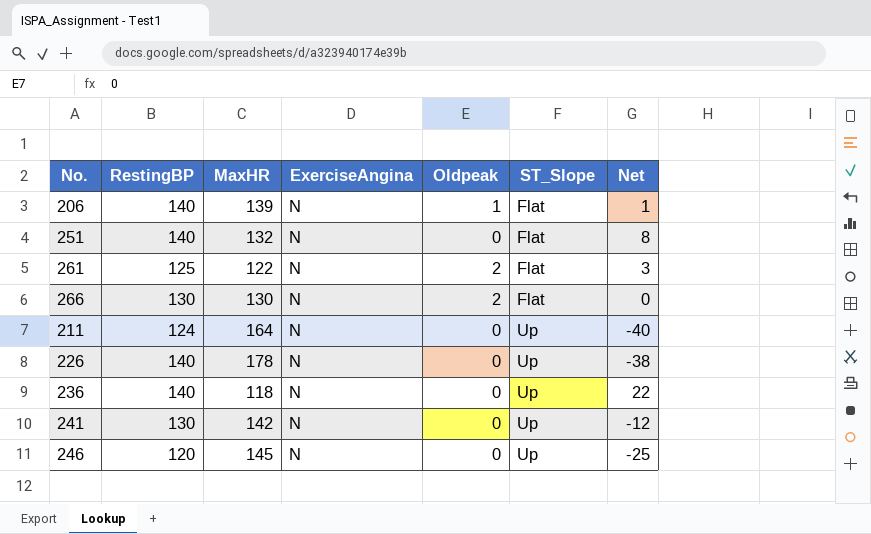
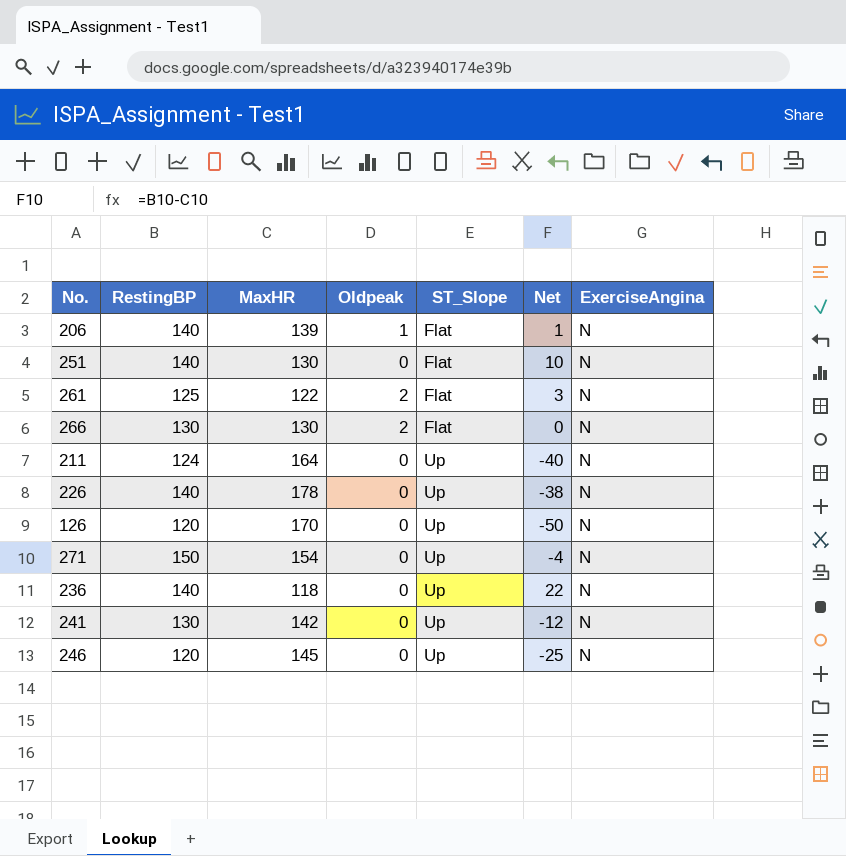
column ExerciseAngina | position: 4 -> 7
251 | MaxHR: 132 -> 130
251 | Net: 8 -> 10
row 126: none -> 120 | 170 | 0 | Up | -50 | N
row 271: none -> 150 | 154 | 0 | Up | -4 | N

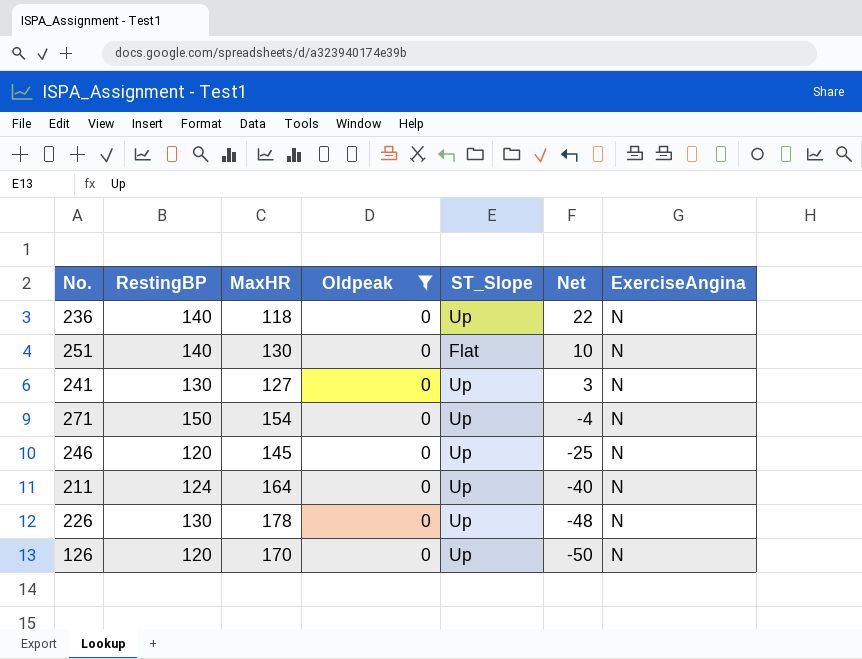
filter: none -> Oldpeak = 0
row order: ST_Slope ascending -> Net descending
241 | MaxHR: 142 -> 127
241 | Net: -12 -> 3
226 | RestingBP: 140 -> 130
226 | Net: -38 -> -48

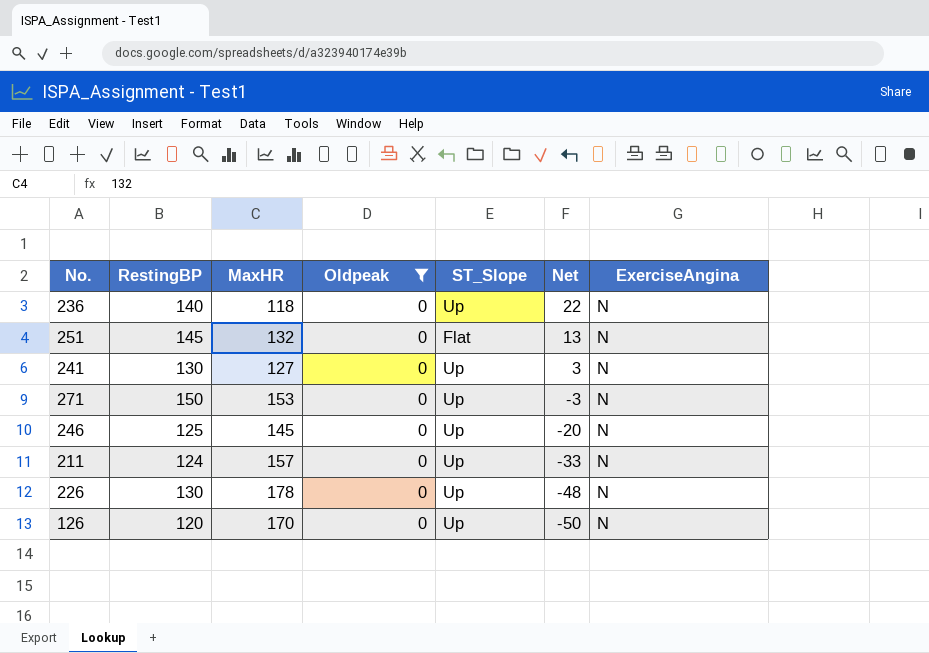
251 | RestingBP: 140 -> 145
251 | MaxHR: 130 -> 132
251 | Net: 10 -> 13
271 | MaxHR: 154 -> 153
271 | Net: -4 -> -3
246 | RestingBP: 120 -> 125
246 | Net: -25 -> -20
211 | MaxHR: 164 -> 157
211 | Net: -40 -> -33

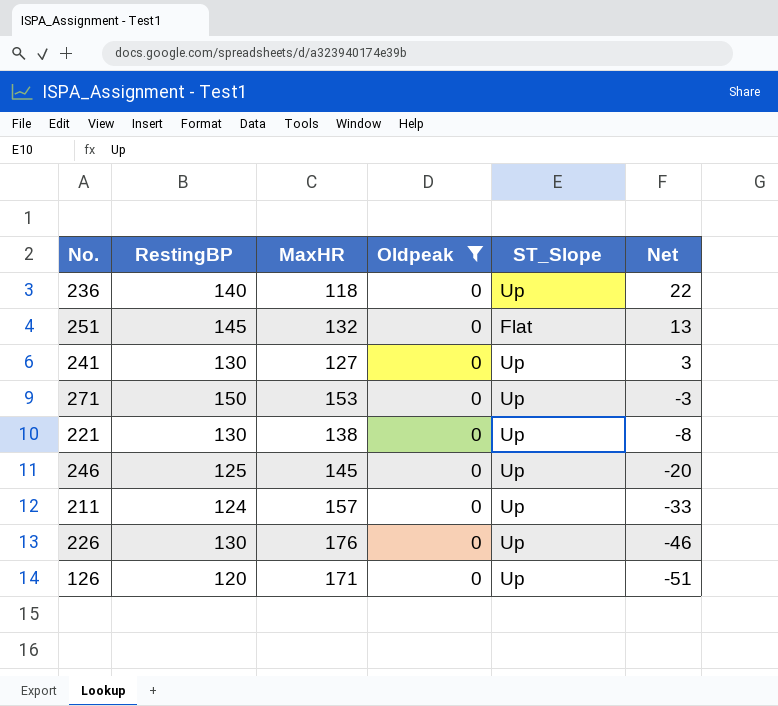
column ExerciseAngina | position: 7 -> none
row 221: none -> 130 | 138 | 0 | Up | -8
226 | MaxHR: 178 -> 176
226 | Net: -48 -> -46
126 | MaxHR: 170 -> 171
126 | Net: -50 -> -51

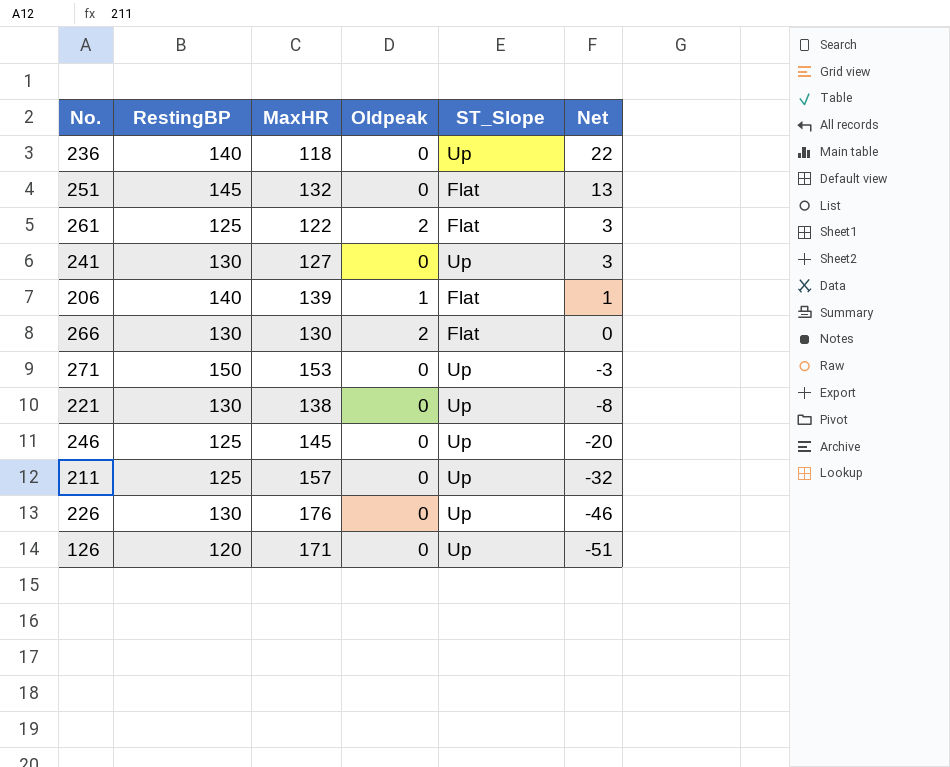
filter: Oldpeak = 0 -> none
211 | RestingBP: 124 -> 125
211 | Net: -33 -> -32

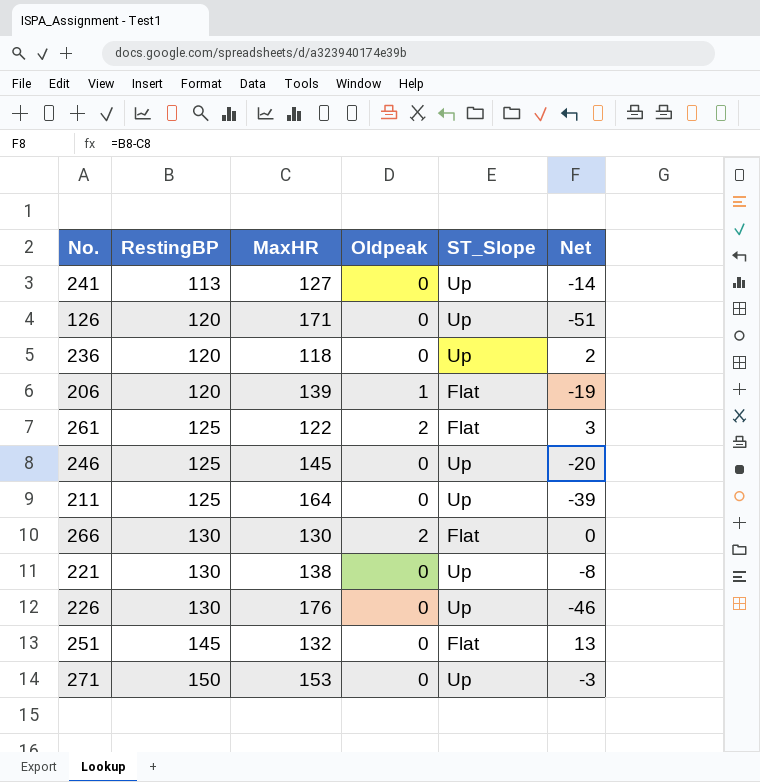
row order: Net descending -> RestingBP ascending
241 | RestingBP: 130 -> 113
241 | Net: 3 -> -14
236 | RestingBP: 140 -> 120
236 | Net: 22 -> 2
206 | RestingBP: 140 -> 120
206 | Net: 1 -> -19
211 | MaxHR: 157 -> 164
211 | Net: -32 -> -39

